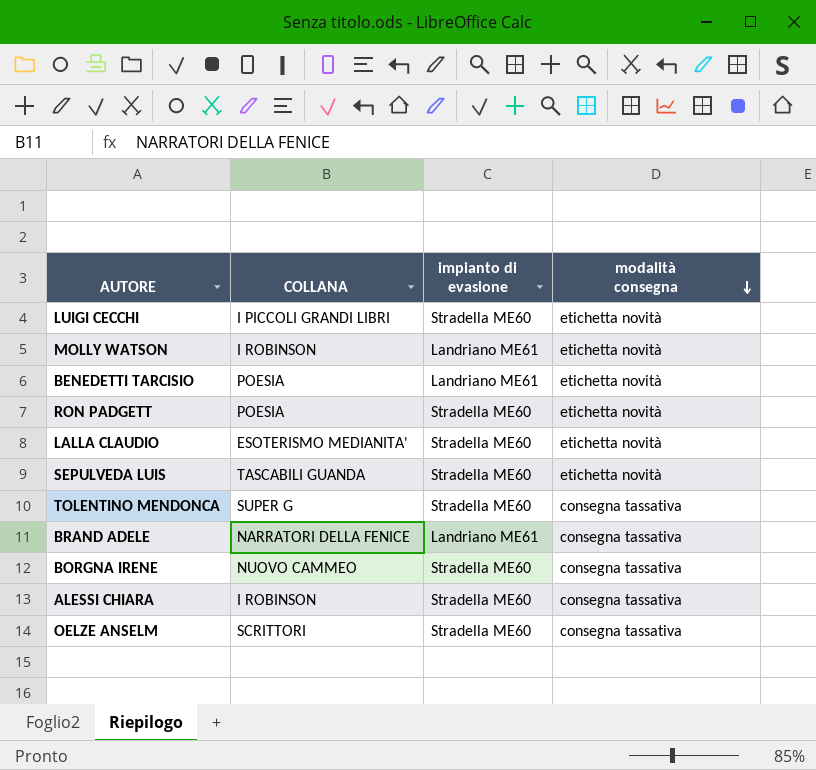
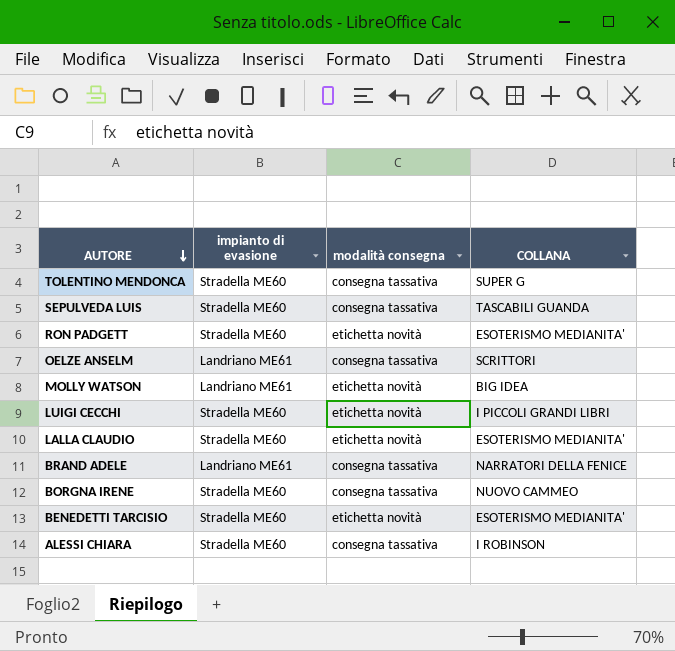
row order: modalità consegna descending -> AUTORE descending
column COLLANA | position: 2 -> 4
SEPULVEDA LUIS | modalità consegna: etichetta novità -> consegna tassativa
RON PADGETT | COLLANA: POESIA -> ESOTERISMO MEDIANITA'
OELZE ANSELM | impianto di evasione: Stradella ME60 -> Landriano ME61
MOLLY WATSON | COLLANA: I ROBINSON -> BIG IDEA
BENEDETTI TARCISIO | impianto di evasione: Landriano ME61 -> Stradella ME60
BENEDETTI TARCISIO | COLLANA: POESIA -> ESOTERISMO MEDIANITA'

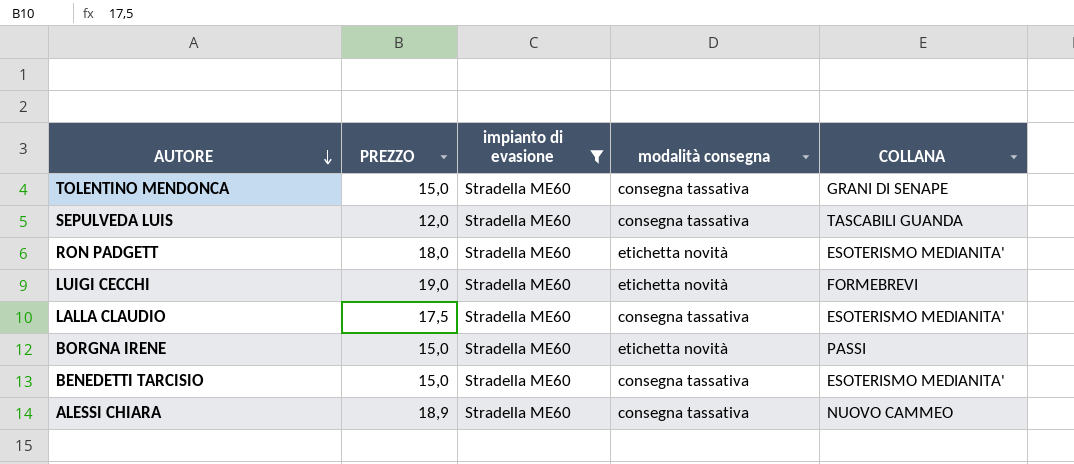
filter: none -> impianto di evasione = Stradella ME60
column PREZZO | position: none -> 2
TOLENTINO MENDONCA | COLLANA: SUPER G -> GRANI DI SENAPE
LUIGI CECCHI | COLLANA: I PICCOLI GRANDI LIBRI -> FORMEBREVI
LALLA CLAUDIO | modalità consegna: etichetta novità -> consegna tassativa
BORGNA IRENE | modalità consegna: consegna tassativa -> etichetta novità
BORGNA IRENE | COLLANA: NUOVO CAMMEO -> PASSI
BENEDETTI TARCISIO | modalità consegna: etichetta novità -> consegna tassativa
ALESSI CHIARA | COLLANA: I ROBINSON -> NUOVO CAMMEO

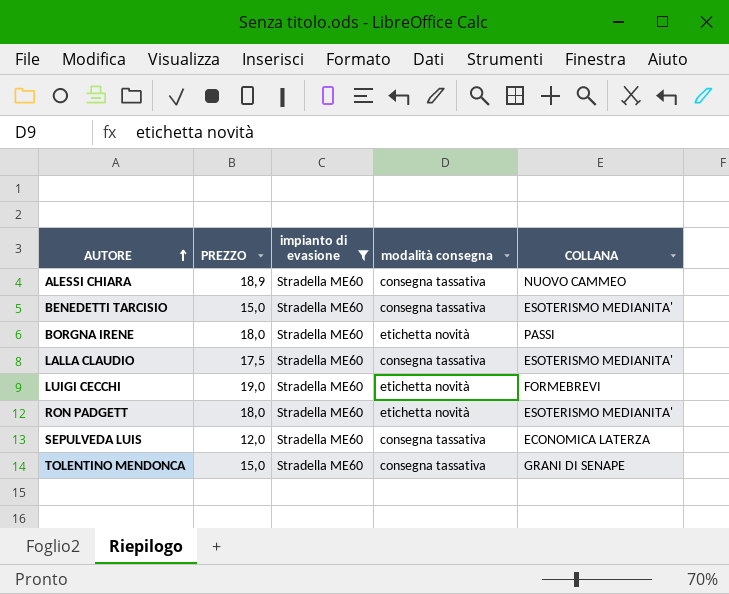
row order: AUTORE descending -> AUTORE ascending
BORGNA IRENE | PREZZO: 15,0 -> 18,0
SEPULVEDA LUIS | COLLANA: TASCABILI GUANDA -> ECONOMICA LATERZA

